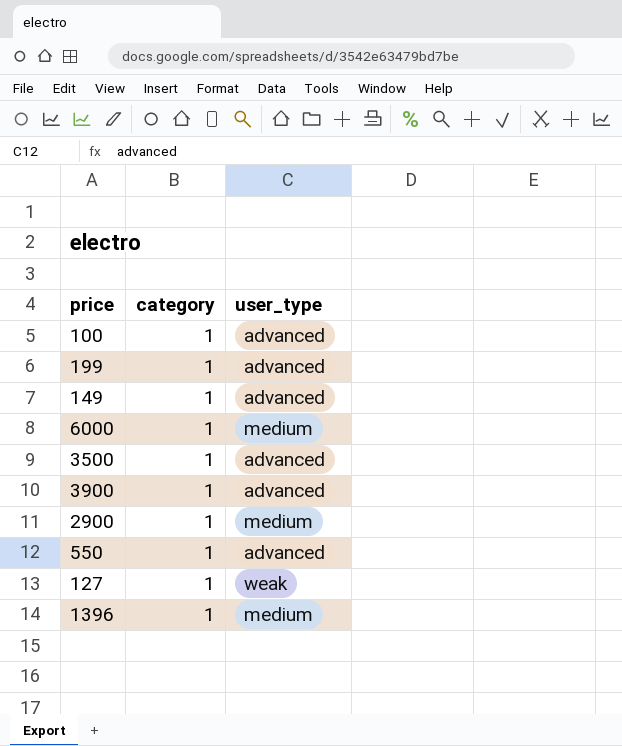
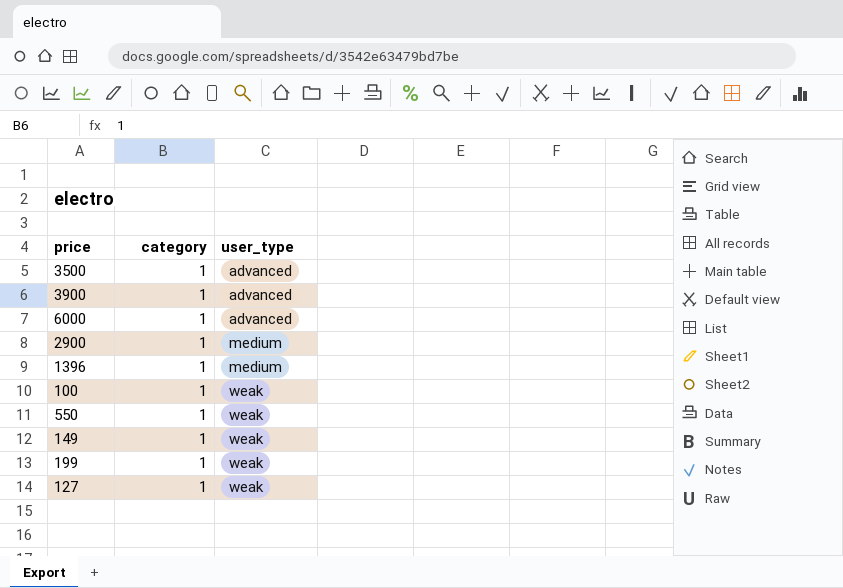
row order: none -> user_type ascending
6000 | user_type: medium -> advanced
100 | user_type: advanced -> weak
550 | user_type: advanced -> weak
149 | user_type: advanced -> weak
199 | user_type: advanced -> weak

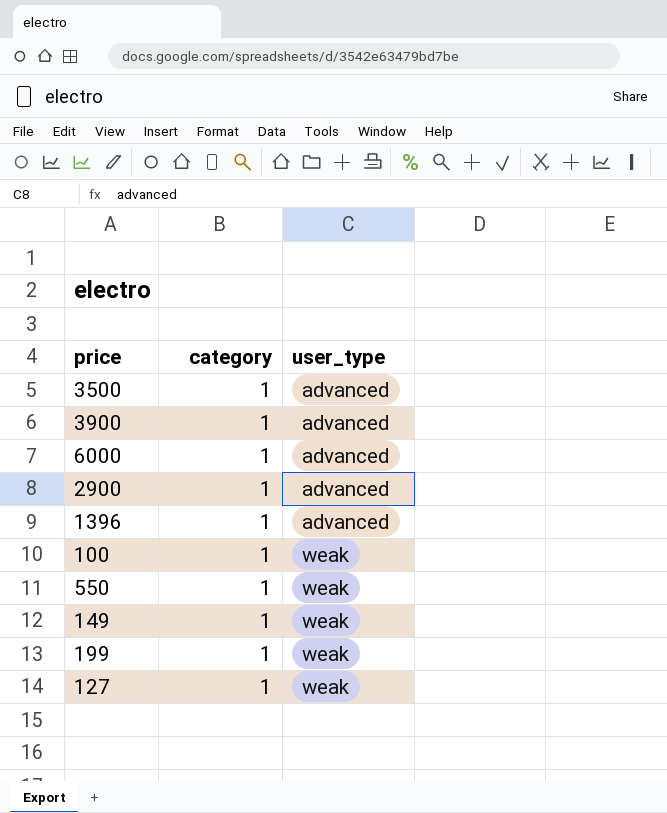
2900 | user_type: medium -> advanced
1396 | user_type: medium -> advanced

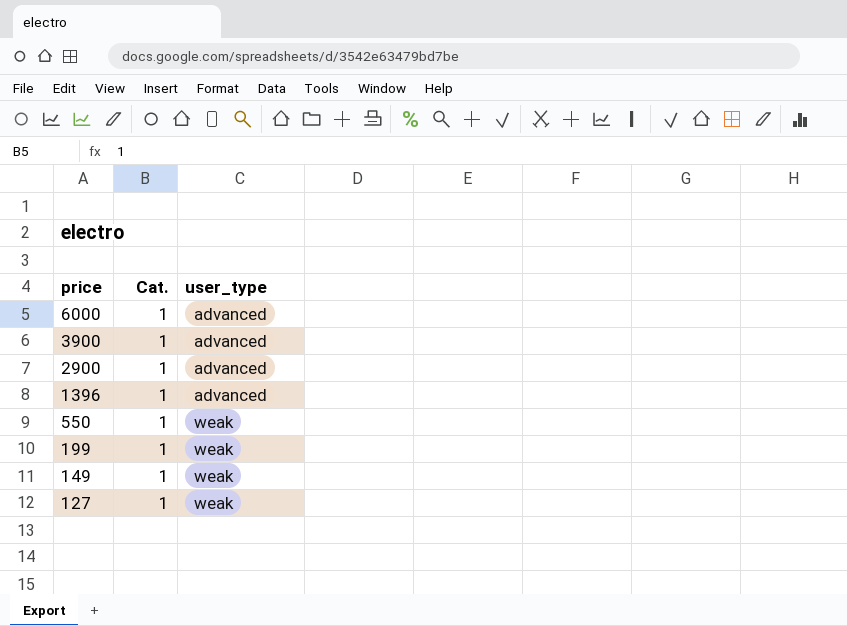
row order: user_type ascending -> price descending
column name: category -> Cat.
row 3500: 1 | advanced -> none
row 100: 1 | weak -> none

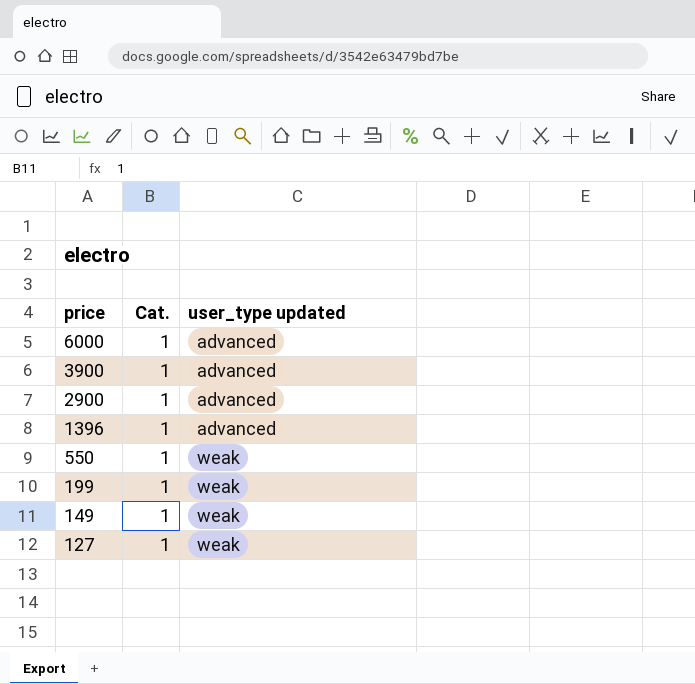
column name: user_type -> user_type updated

